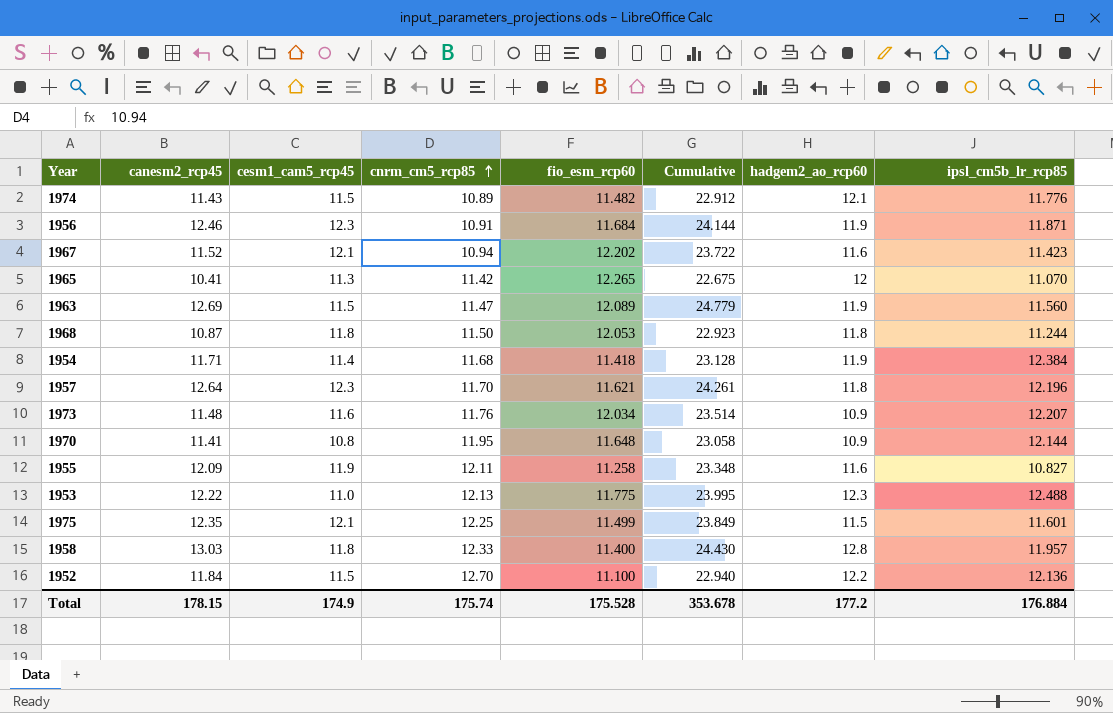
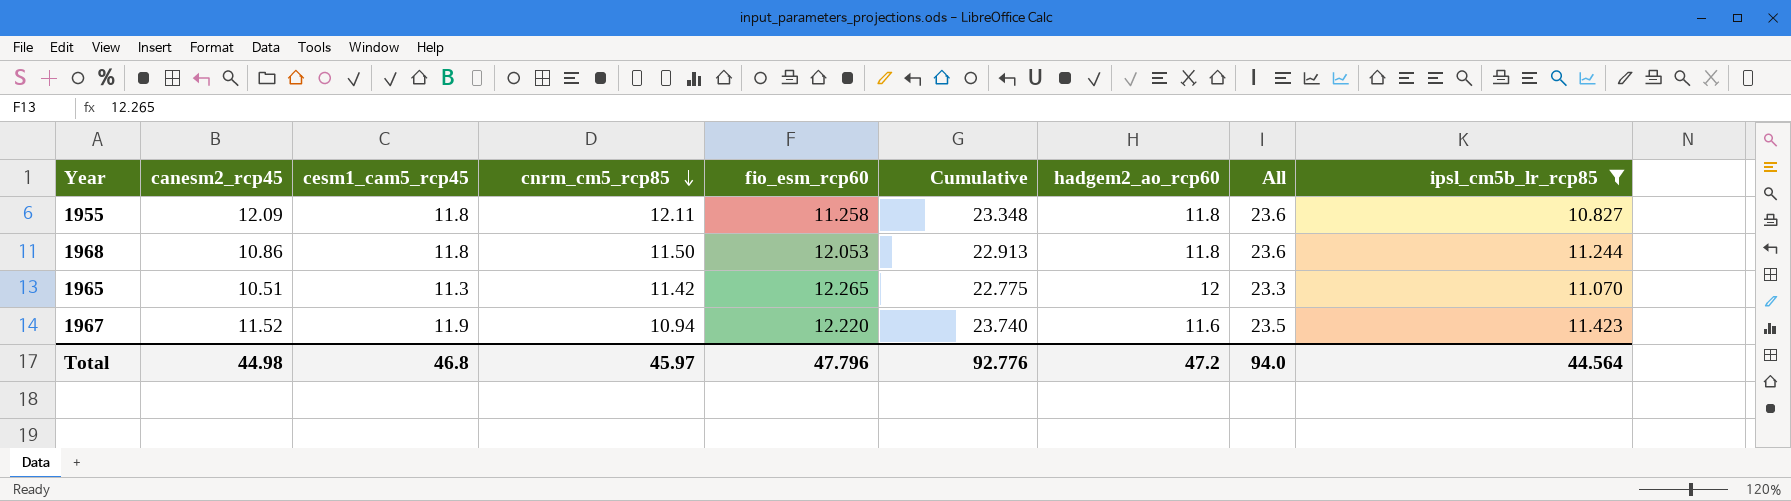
filter: none -> ipsl_cm5b_lr_rcp85 <= 11.423
row order: cnrm_cm5_rcp85 ascending -> cnrm_cm5_rcp85 descending
column All | formula: none -> [cesm1_cam5_rcp45] + [hadgem2_ao_rcp60]
1955 | cesm1_cam5_rcp45: 11.9 -> 11.8
1955 | hadgem2_ao_rcp60: 11.6 -> 11.8
1968 | canesm2_rcp45: 10.87 -> 10.86
1968 | Cumulative: 22.923 -> 22.913
1965 | canesm2_rcp45: 10.41 -> 10.51
1965 | Cumulative: 22.675 -> 22.775
1967 | cesm1_cam5_rcp45: 12.1 -> 11.9
1967 | fio_esm_rcp60: 12.202 -> 12.220
1967 | Cumulative: 23.722 -> 23.740
Total | canesm2_rcp45: 178.15 -> 44.98
Total | cesm1_cam5_rcp45: 174.9 -> 46.8
Total | cnrm_cm5_rcp85: 175.74 -> 45.97
Total | fio_esm_rcp60: 175.528 -> 47.796
Total | Cumulative: 353.678 -> 92.776
Total | hadgem2_ao_rcp60: 177.2 -> 47.2
Total | ipsl_cm5b_lr_rcp85: 176.884 -> 44.564

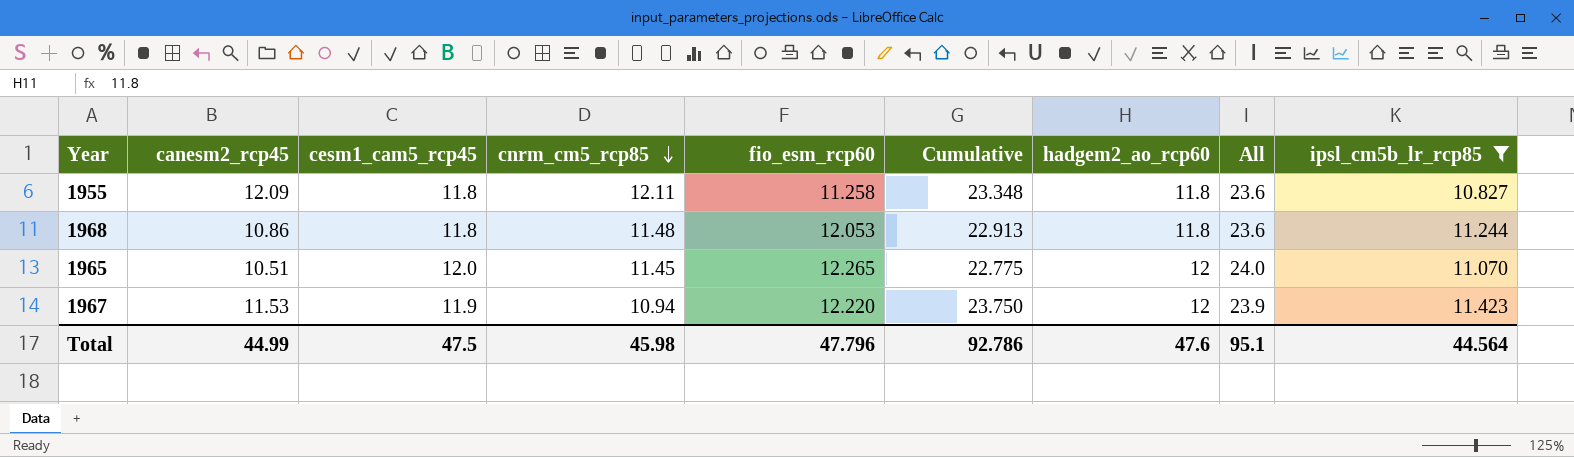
1968 | cnrm_cm5_rcp85: 11.50 -> 11.48
1965 | cesm1_cam5_rcp45: 11.3 -> 12.0
1965 | cnrm_cm5_rcp85: 11.42 -> 11.45
1965 | All: 23.3 -> 24.0
1967 | canesm2_rcp45: 11.52 -> 11.53
1967 | Cumulative: 23.740 -> 23.750
1967 | hadgem2_ao_rcp60: 11.6 -> 12
1967 | All: 23.5 -> 23.9
Total | canesm2_rcp45: 44.98 -> 44.99
Total | cesm1_cam5_rcp45: 46.8 -> 47.5
Total | cnrm_cm5_rcp85: 45.97 -> 45.98
Total | Cumulative: 92.776 -> 92.786
Total | hadgem2_ao_rcp60: 47.2 -> 47.6
Total | All: 94.0 -> 95.1

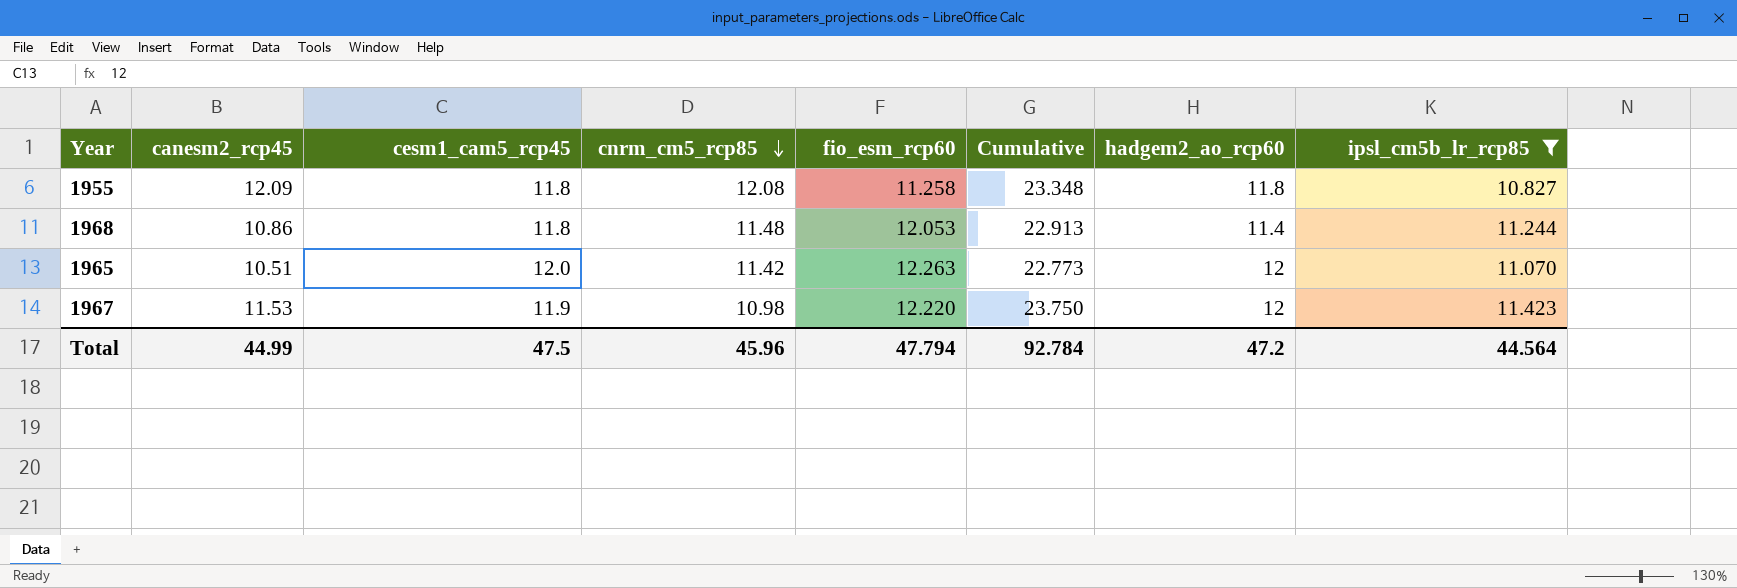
column All | formula: [cesm1_cam5_rcp45] + [hadgem2_ao_rcp60] -> none
1955 | cnrm_cm5_rcp85: 12.11 -> 12.08
1968 | hadgem2_ao_rcp60: 11.8 -> 11.4
1965 | cnrm_cm5_rcp85: 11.45 -> 11.42
1965 | fio_esm_rcp60: 12.265 -> 12.263
1965 | Cumulative: 22.775 -> 22.773
1967 | cnrm_cm5_rcp85: 10.94 -> 10.98
Total | cnrm_cm5_rcp85: 45.98 -> 45.96
Total | fio_esm_rcp60: 47.796 -> 47.794
Total | Cumulative: 92.786 -> 92.784
Total | hadgem2_ao_rcp60: 47.6 -> 47.2

